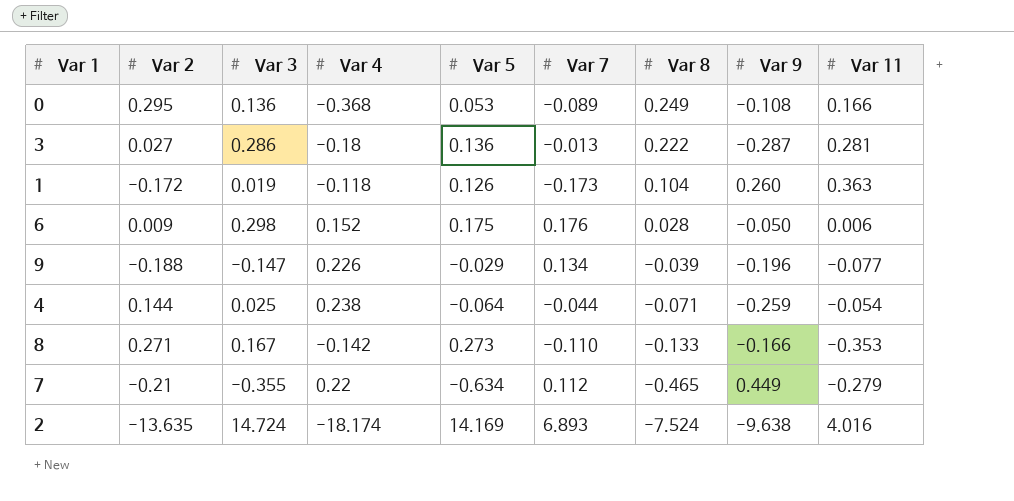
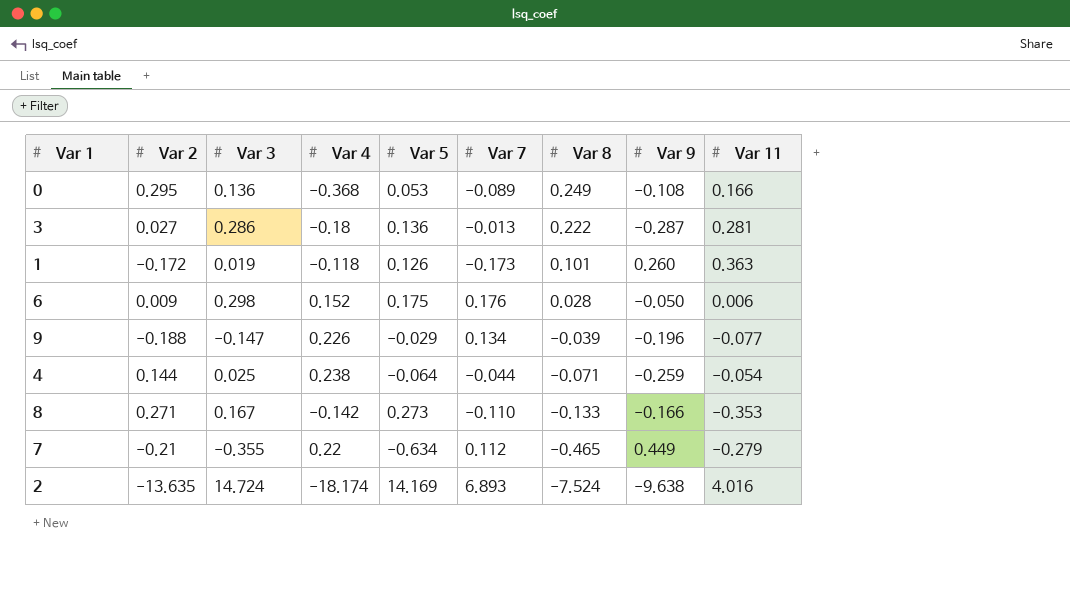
1 | Var 8: 0.104 -> 0.101

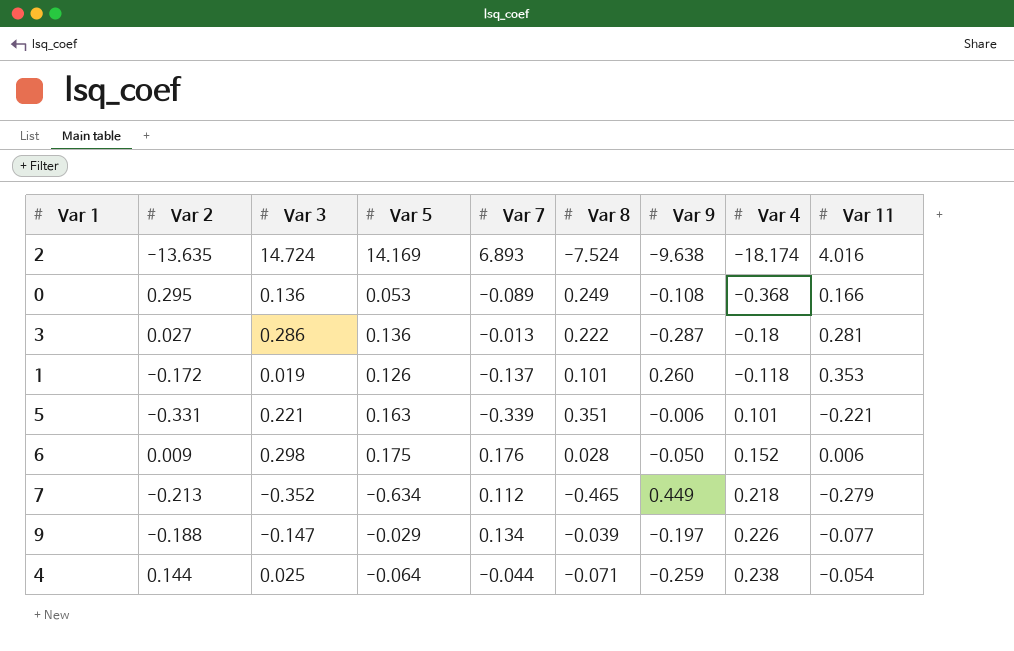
row order: Var 8 descending -> Var 4 ascending
column Var 4 | position: 4 -> 8
row 8: 0.271 | 0.167 | -0.142 | 0.273 | -0.110 | -0.133 | -0.166 | -0.353 -> none
1 | Var 7: -0.173 -> -0.137
1 | Var 11: 0.363 -> 0.353
row 5: none -> -0.331 | 0.221 | 0.163 | -0.339 | 0.351 | -0.006 | 0.101 | -0.221
7 | Var 2: -0.21 -> -0.213
7 | Var 3: -0.355 -> -0.352
7 | Var 4: 0.22 -> 0.218
9 | Var 9: -0.196 -> -0.197

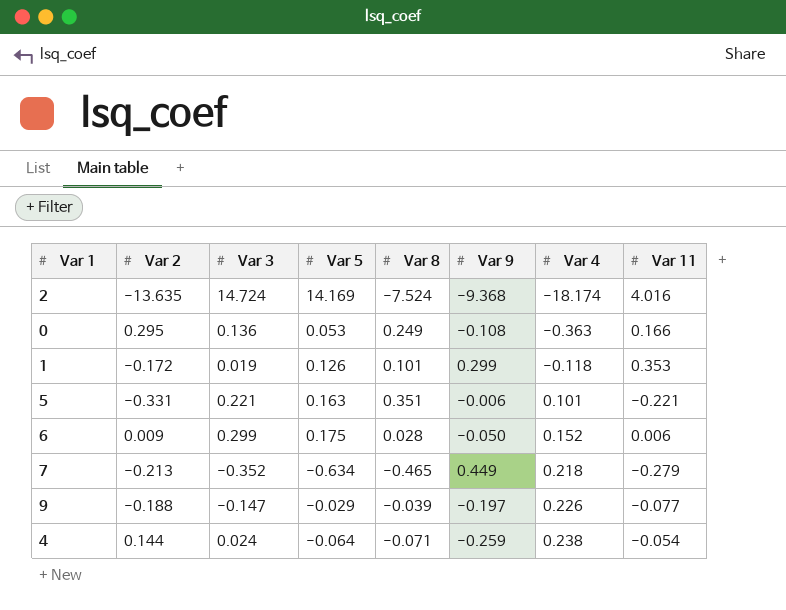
column Var 7 | position: 5 -> none
row 3: 0.027 | 0.286 | 0.136 | -0.013 | 0.222 | -0.287 | -0.18 | 0.281 -> none
2 | Var 9: -9.638 -> -9.368
0 | Var 4: -0.368 -> -0.363
1 | Var 9: 0.260 -> 0.299
6 | Var 3: 0.298 -> 0.299
4 | Var 3: 0.025 -> 0.024

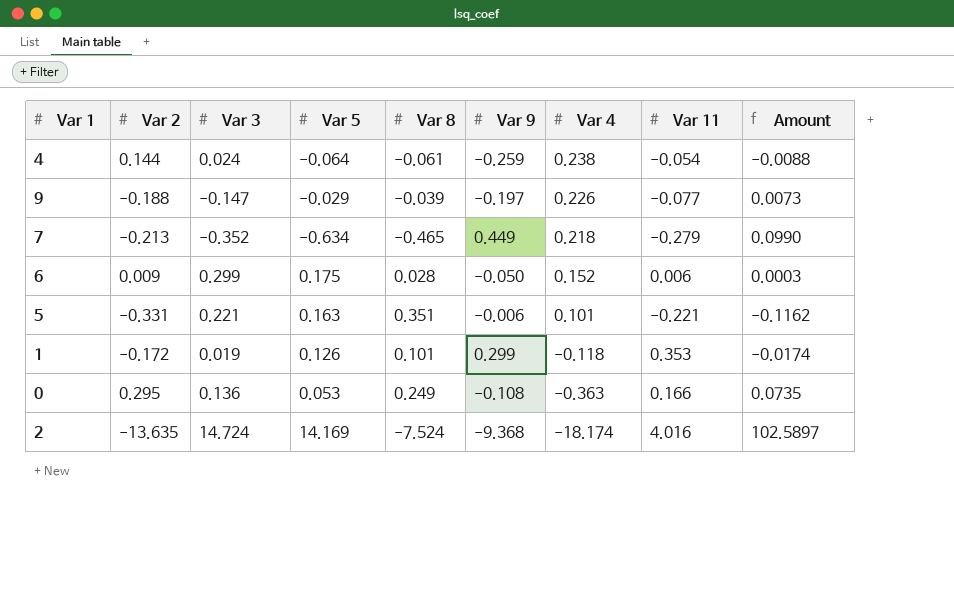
row order: Var 4 ascending -> Var 4 descending
column Amount | formula: none -> [Var 2] * [Var 8]
4 | Var 8: -0.071 -> -0.061

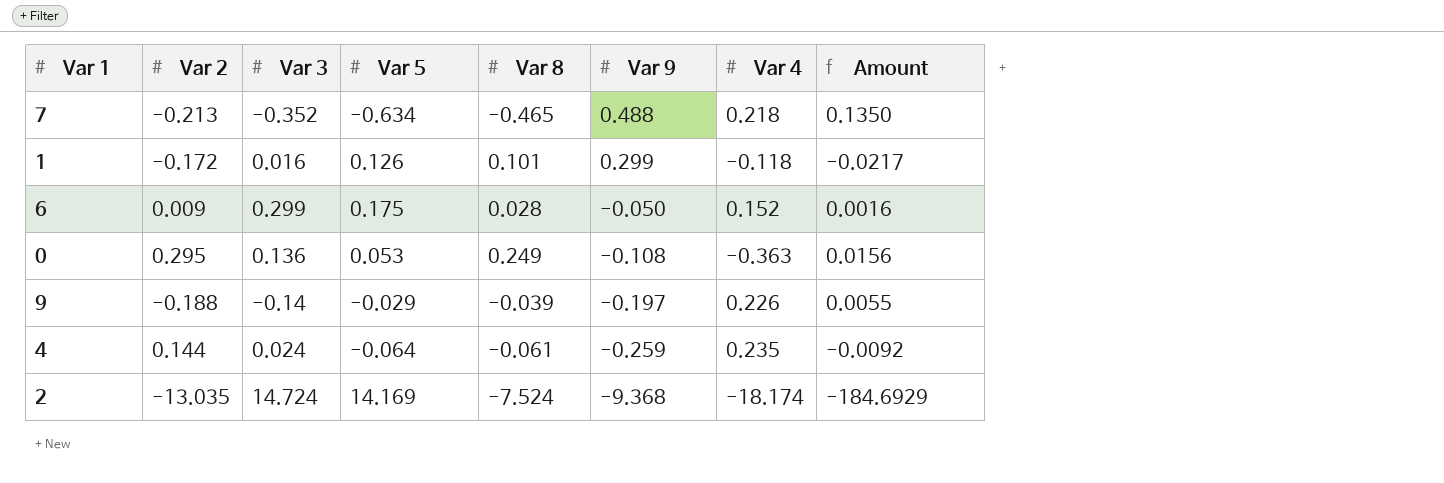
row order: Var 4 descending -> Var 9 descending
column Var 11 | position: 8 -> none
column Amount | formula: [Var 2] * [Var 8] -> [Var 2] * [Var 5]
row 5: -0.331 | 0.221 | 0.163 | 0.351 | -0.006 | 0.101 | -0.221 | -0.1162 -> none
7 | Var 9: 0.449 -> 0.488
1 | Var 3: 0.019 -> 0.016
9 | Var 3: -0.147 -> -0.14
4 | Var 4: 0.238 -> 0.235
2 | Var 2: -13.635 -> -13.035

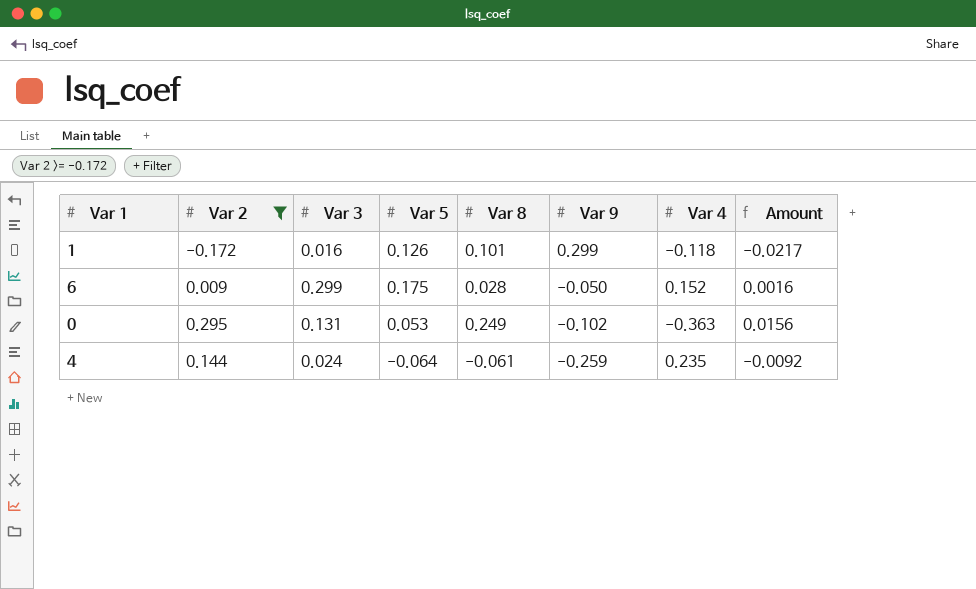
filter: none -> Var 2 >= -0.172
0 | Var 3: 0.136 -> 0.131
0 | Var 9: -0.108 -> -0.102

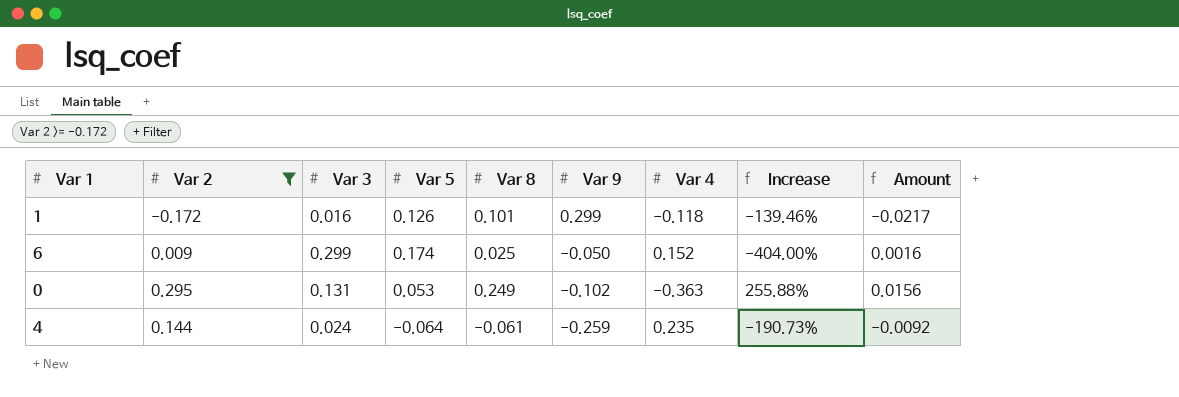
column Increase | formula: none -> ([Var 4] - [Var 9]) / [Var 9]
6 | Var 5: 0.175 -> 0.174
6 | Var 8: 0.028 -> 0.025

